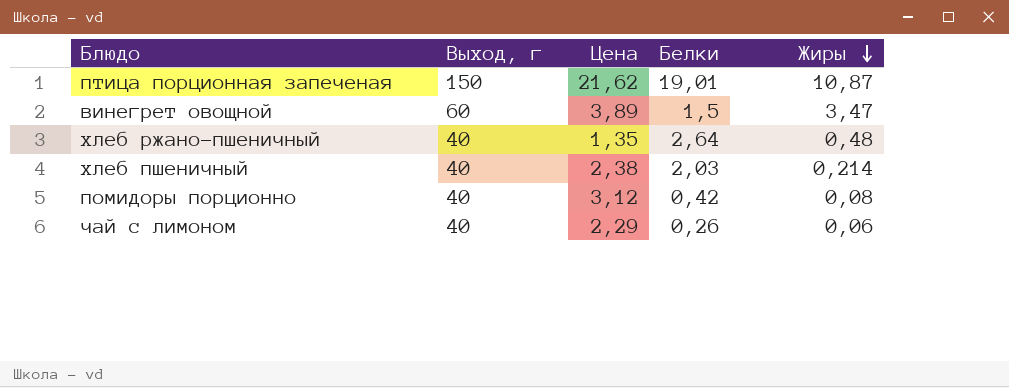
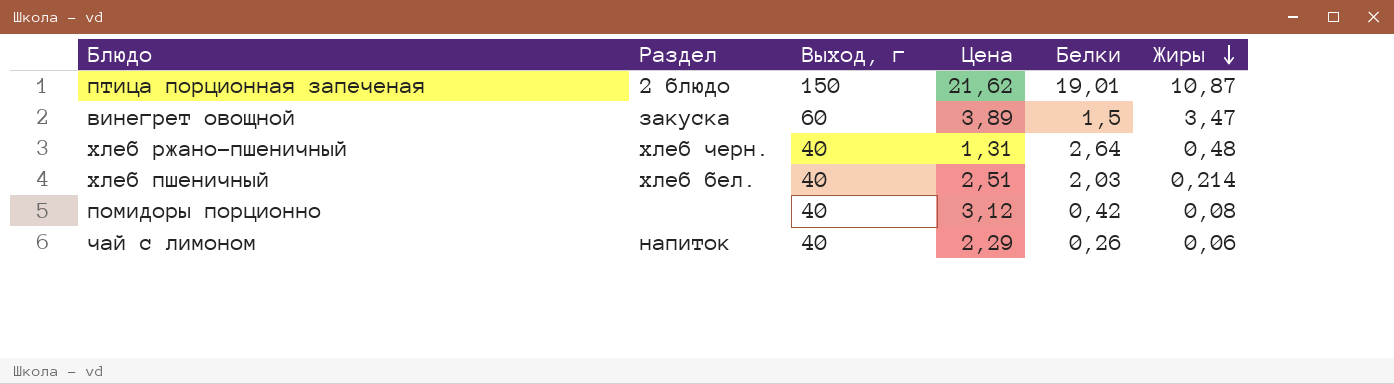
column Раздел | position: none -> 2
хлеб ржано-пшеничный | Цена: 1,35 -> 1,31
хлеб пшеничный | Цена: 2,38 -> 2,51

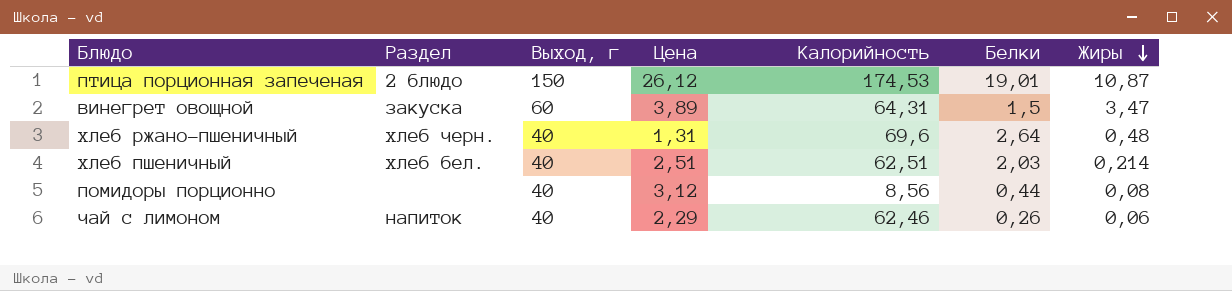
column Калорийность | position: none -> 5
птица порционная запеченая | Цена: 21,62 -> 26,12
помидоры порционно | Белки: 0,42 -> 0,44

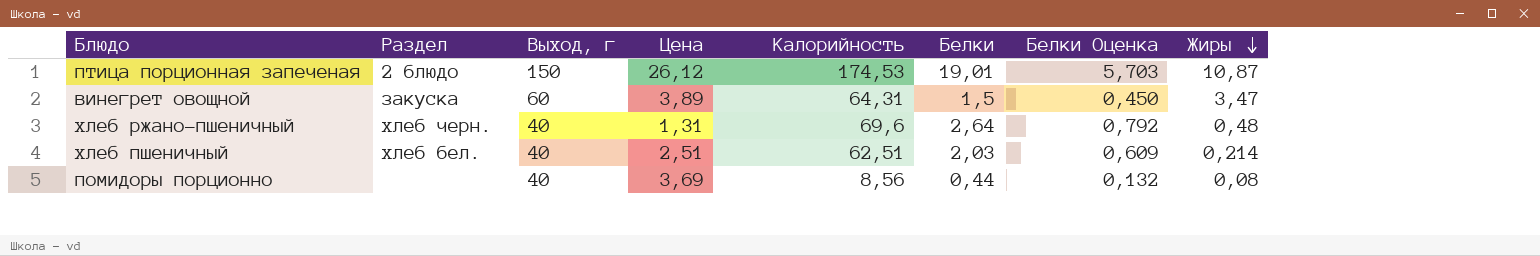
column Белки Оценка | formula: none -> [Белки] * 0,3
row чай с лимоном: напиток | 40 | 2,29 | 62,46 | 0,26 | 0,06 -> none
помидоры порционно | Цена: 3,12 -> 3,69

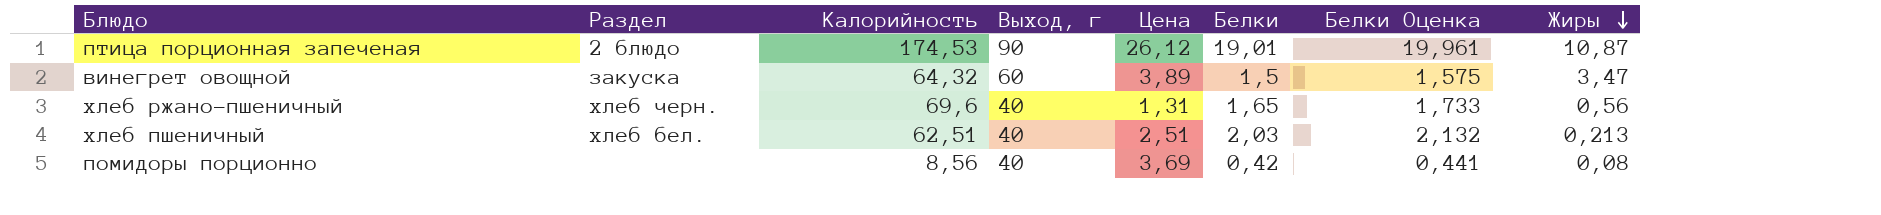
column Калорийность | position: 5 -> 3
column Белки Оценка | formula: [Белки] * 0,3 -> [Белки] * 1,05
птица порционная запеченая | Выход, г: 150 -> 90
винегрет овощной | Калорийность: 64,31 -> 64,32
хлеб ржано-пшеничный | Белки: 2,64 -> 1,65
хлеб ржано-пшеничный | Жиры: 0,48 -> 0,56
хлеб пшеничный | Жиры: 0,214 -> 0,213
помидоры порционно | Белки: 0,44 -> 0,42

